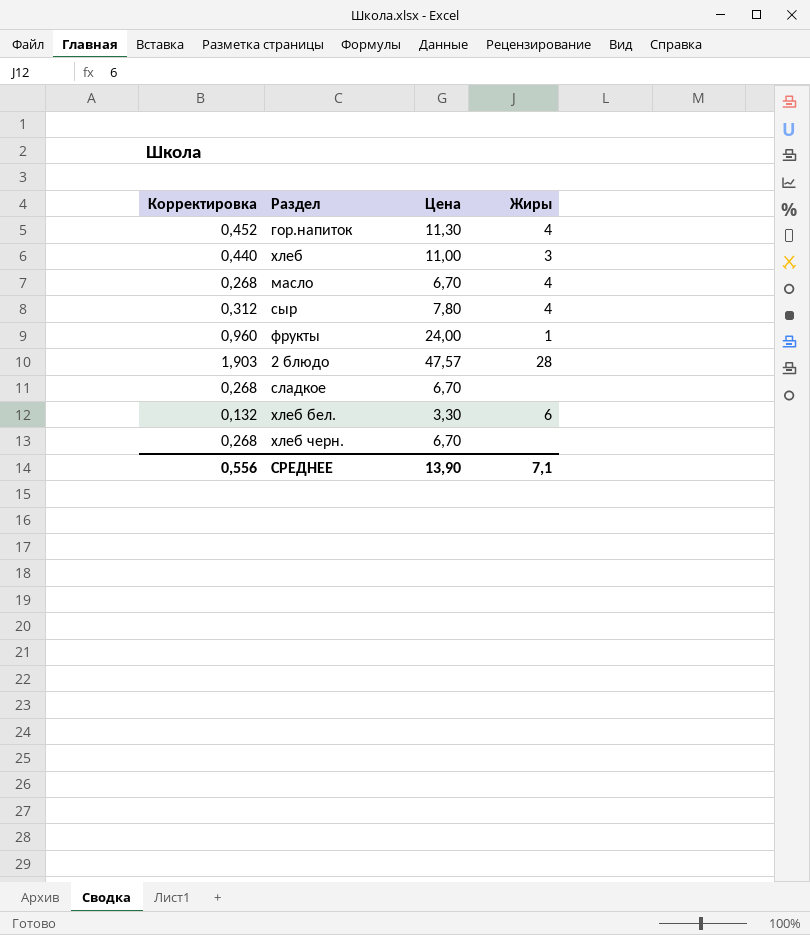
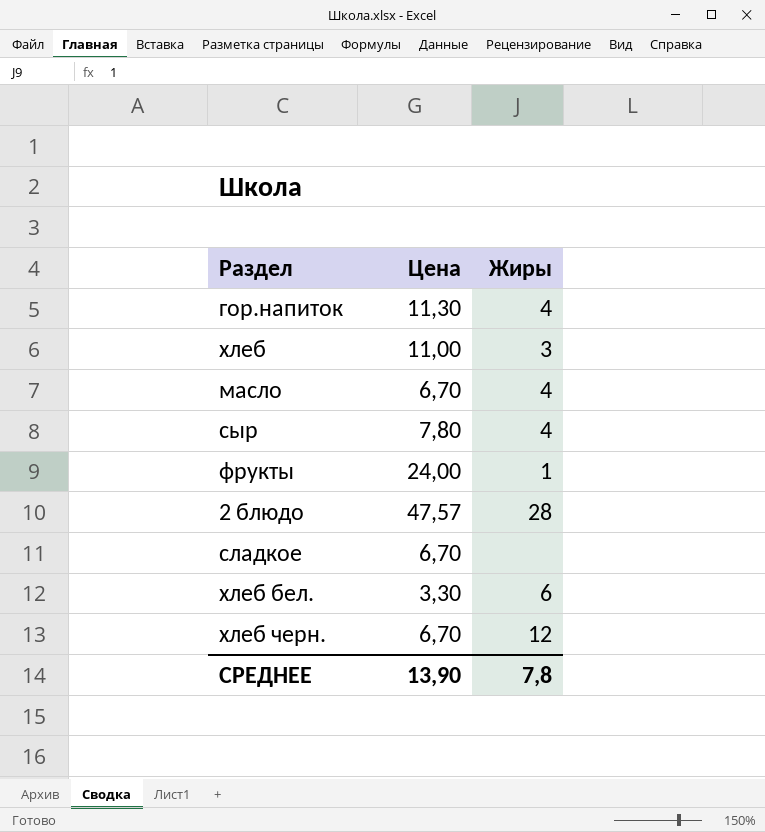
column Корректировка | formula: [Цена] * 0,04 -> none
хлеб черн. | Жиры: none -> 12
СРЕДНЕЕ | Жиры: 7,1 -> 7,8

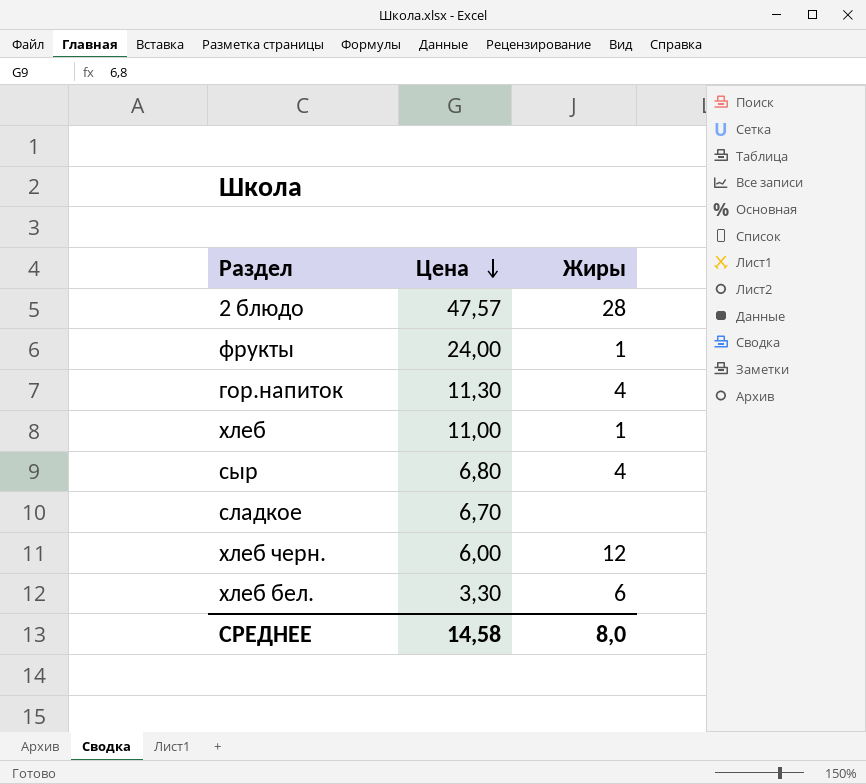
row order: none -> Цена descending
row масло: 6,70 | 4 -> none
хлеб | Жиры: 3 -> 1
сыр | Цена: 7,80 -> 6,80
хлеб черн. | Цена: 6,70 -> 6,00
СРЕДНЕЕ | Цена: 13,90 -> 14,58
СРЕДНЕЕ | Жиры: 7,8 -> 8,0

